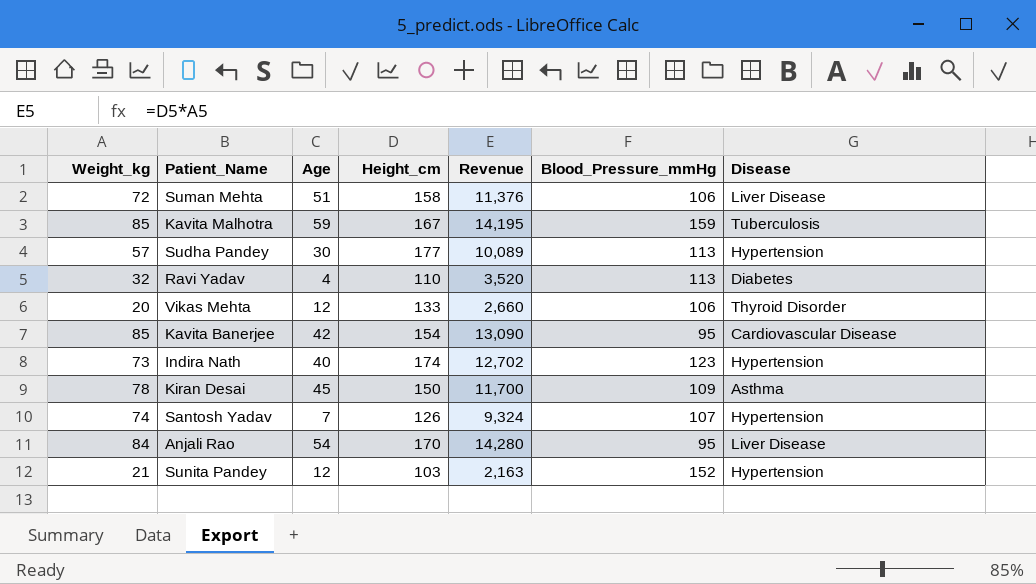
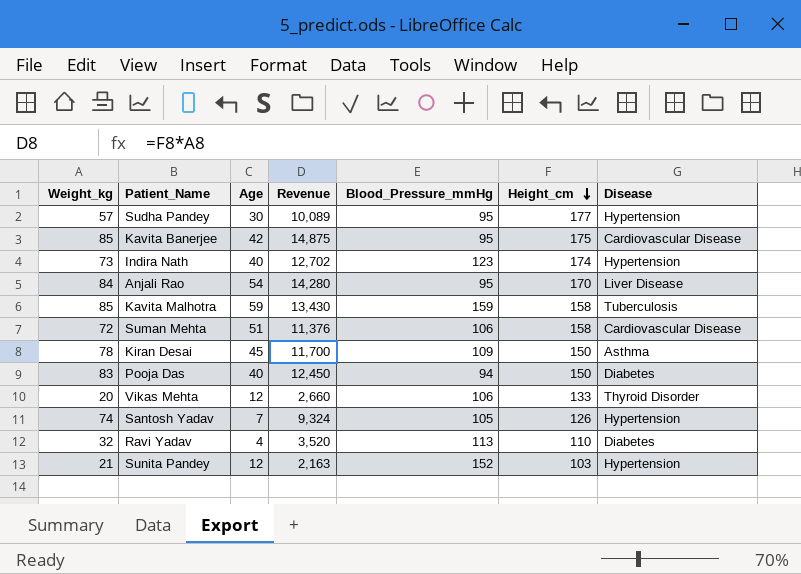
row order: none -> Height_cm descending
column Height_cm | position: 4 -> 6
Sudha Pandey | Blood_Pressure_mmHg: 113 -> 95
Kavita Banerjee | Revenue: 13,090 -> 14,875
Kavita Banerjee | Height_cm: 154 -> 175
Kavita Malhotra | Revenue: 14,195 -> 13,430
Kavita Malhotra | Height_cm: 167 -> 158
Suman Mehta | Disease: Liver Disease -> Cardiovascular Disease
row Pooja Das: none -> 83 | 40 | 12,450 | 94 | 150 | Diabetes
Santosh Yadav | Blood_Pressure_mmHg: 107 -> 105

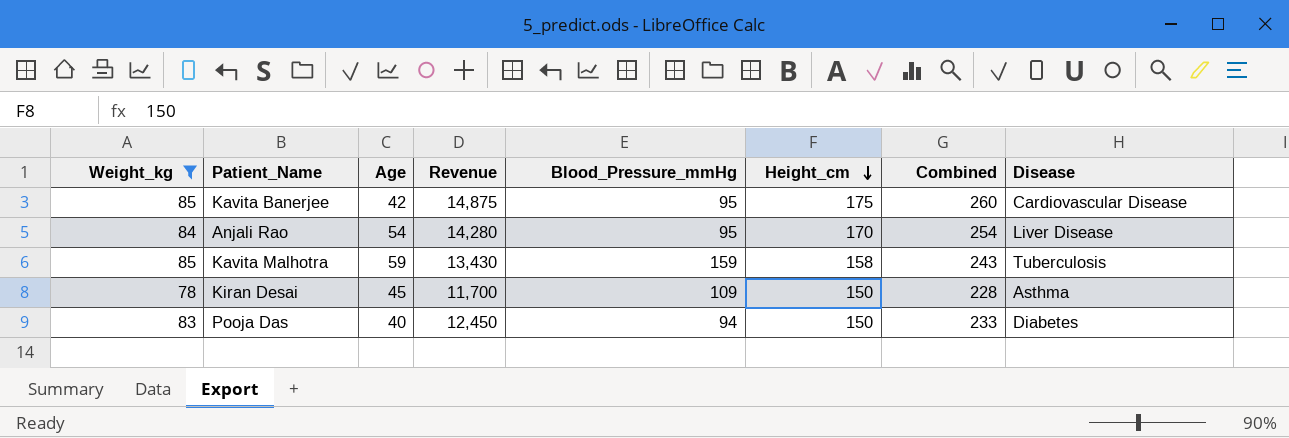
filter: none -> Weight_kg >= 78
column Combined | formula: none -> [Weight_kg] + [Height_cm]

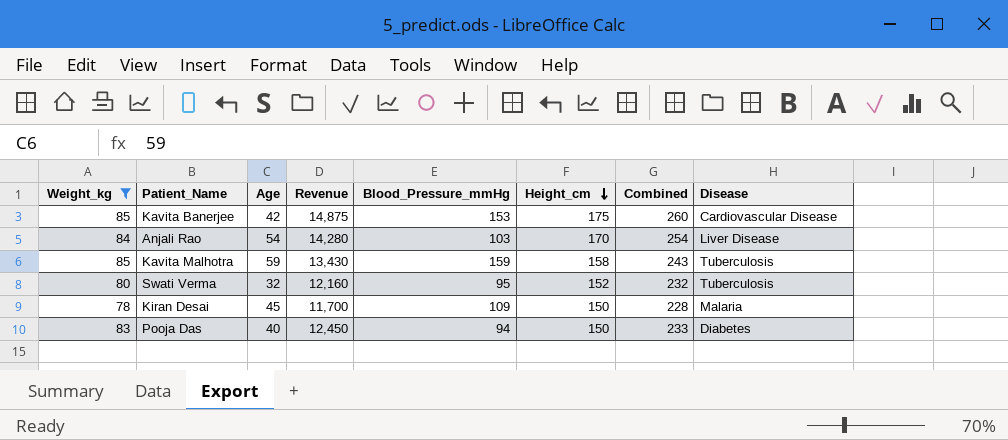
Kavita Banerjee | Blood_Pressure_mmHg: 95 -> 153
Anjali Rao | Blood_Pressure_mmHg: 95 -> 103
row Swati Verma: none -> 80 | 32 | 12,160 | 95 | 152 | 232 | Tuberculosis
Kiran Desai | Disease: Asthma -> Malaria

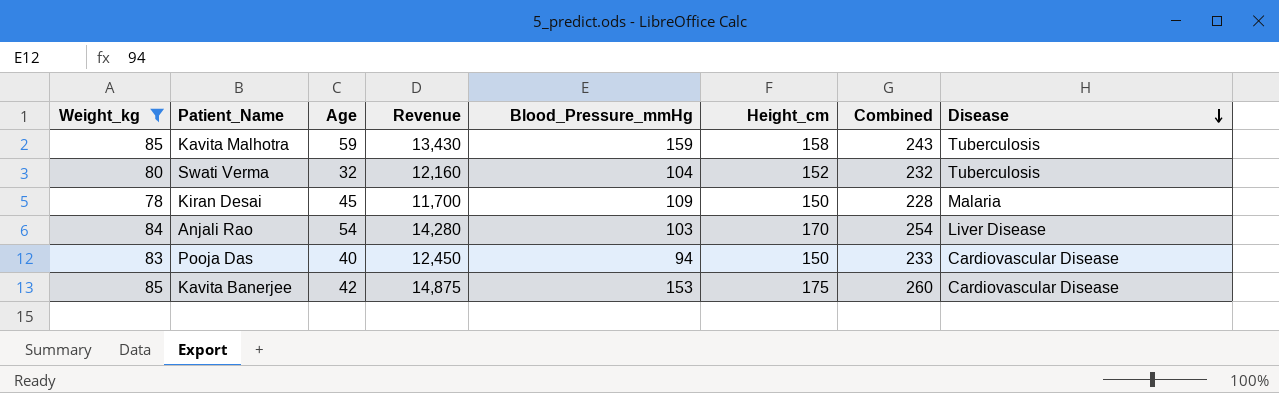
row order: Height_cm descending -> Disease descending
Swati Verma | Blood_Pressure_mmHg: 95 -> 104
Pooja Das | Disease: Diabetes -> Cardiovascular Disease

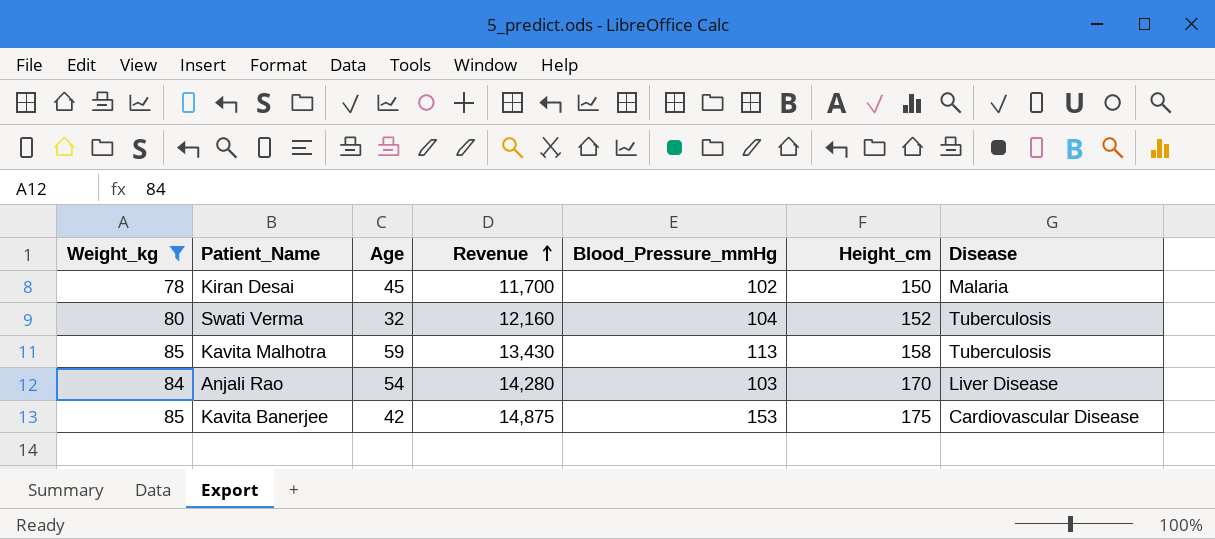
row order: Disease descending -> Revenue ascending
column Combined | formula: [Weight_kg] + [Height_cm] -> none
row Pooja Das: 83 | 40 | 12,450 | 94 | 150 | 233 | Cardiovascular Disease -> none
Kiran Desai | Blood_Pressure_mmHg: 109 -> 102
Kavita Malhotra | Blood_Pressure_mmHg: 159 -> 113

